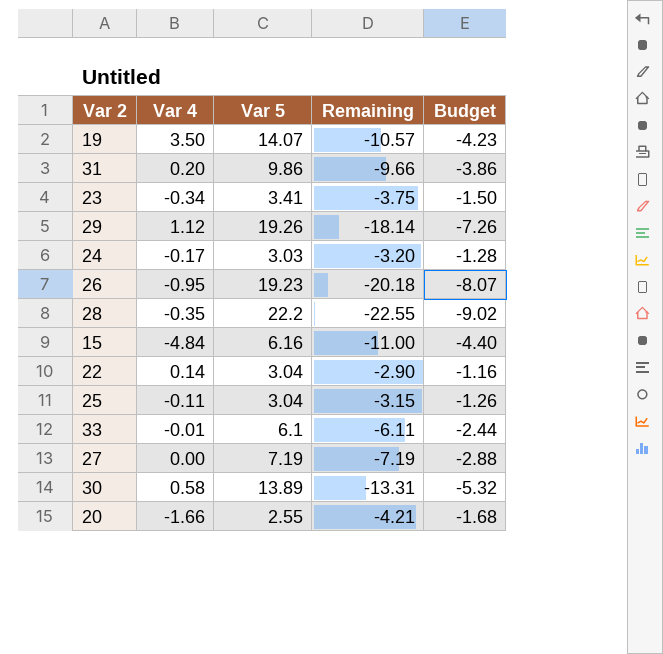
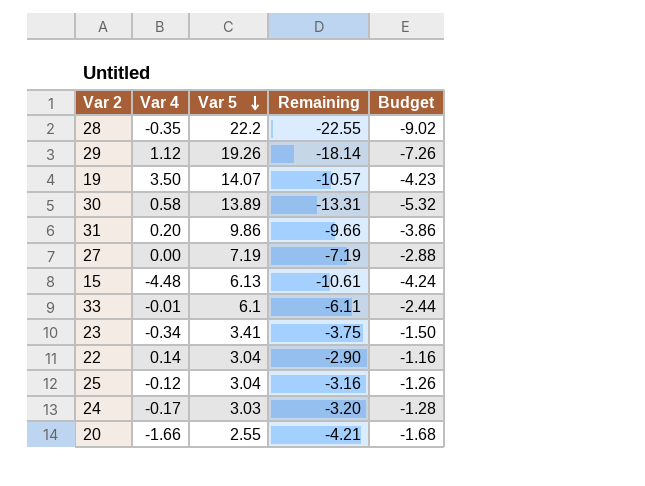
row order: none -> Var 5 descending
row 26: -0.95 | 19.23 | -20.18 | -8.07 -> none
15 | Var 4: -4.84 -> -4.48
15 | Var 5: 6.16 -> 6.13
15 | Remaining: -11.00 -> -10.61
15 | Budget: -4.40 -> -4.24
25 | Var 4: -0.11 -> -0.12
25 | Remaining: -3.15 -> -3.16

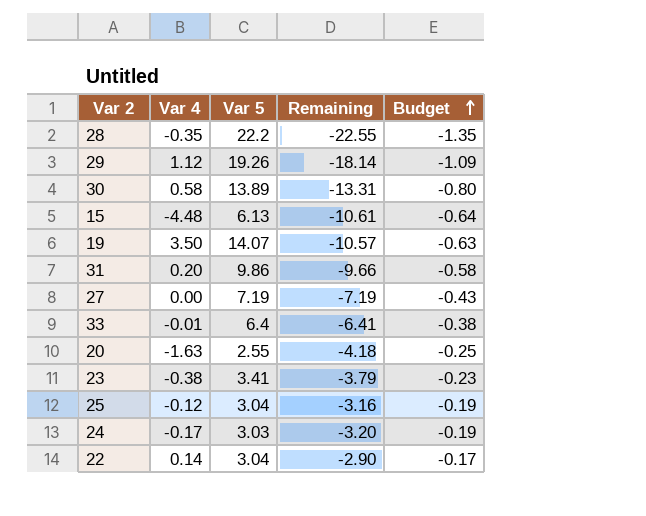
row order: Var 5 descending -> Budget ascending
column Budget | formula: [Remaining] * 0.4 -> [Remaining] * 0.06
33 | Var 5: 6.1 -> 6.4
33 | Remaining: -6.11 -> -6.41
20 | Var 4: -1.66 -> -1.63
20 | Remaining: -4.21 -> -4.18
23 | Var 4: -0.34 -> -0.38
23 | Remaining: -3.75 -> -3.79

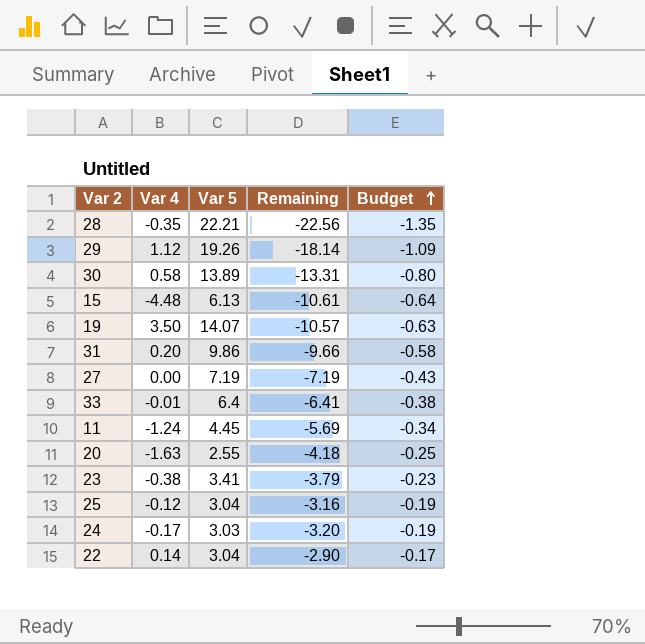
28 | Var 5: 22.2 -> 22.21
28 | Remaining: -22.55 -> -22.56
row 11: none -> -1.24 | 4.45 | -5.69 | -0.34

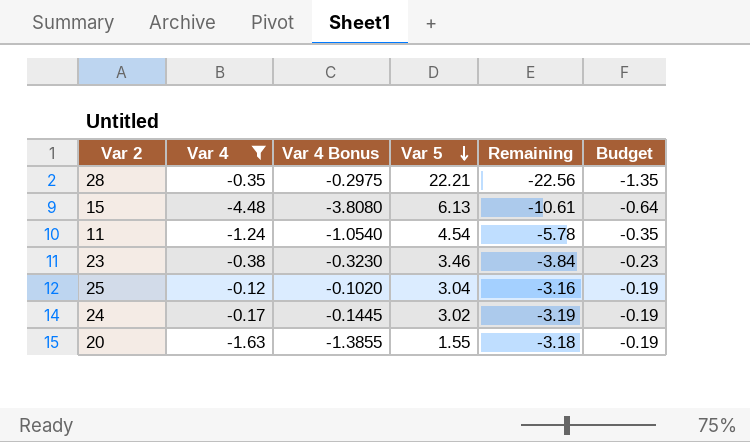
filter: none -> Var 4 <= -0.12
row order: Budget ascending -> Var 5 descending
column Var 4 Bonus | formula: none -> [Var 4] * 0.85
11 | Var 5: 4.45 -> 4.54
11 | Remaining: -5.69 -> -5.78
11 | Budget: -0.34 -> -0.35
23 | Var 5: 3.41 -> 3.46
23 | Remaining: -3.79 -> -3.84
24 | Var 5: 3.03 -> 3.02
24 | Remaining: -3.20 -> -3.19
20 | Var 5: 2.55 -> 1.55
20 | Remaining: -4.18 -> -3.18
20 | Budget: -0.25 -> -0.19

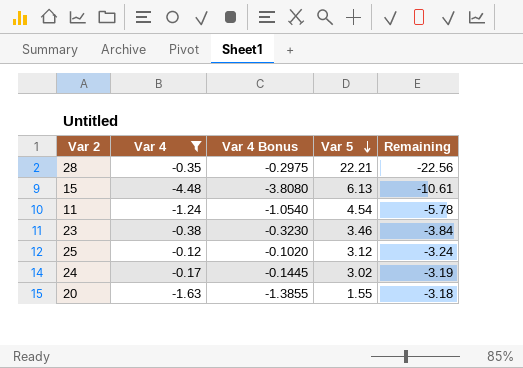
column Budget | formula: [Remaining] * 0.06 -> none
25 | Var 5: 3.04 -> 3.12
25 | Remaining: -3.16 -> -3.24

